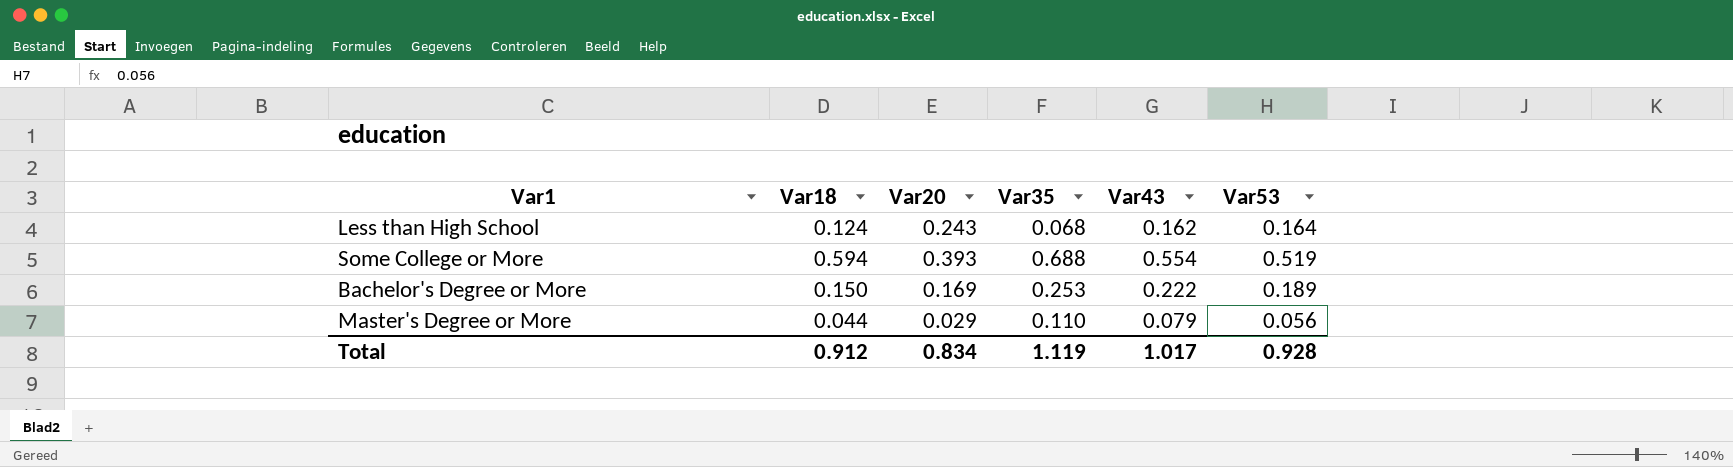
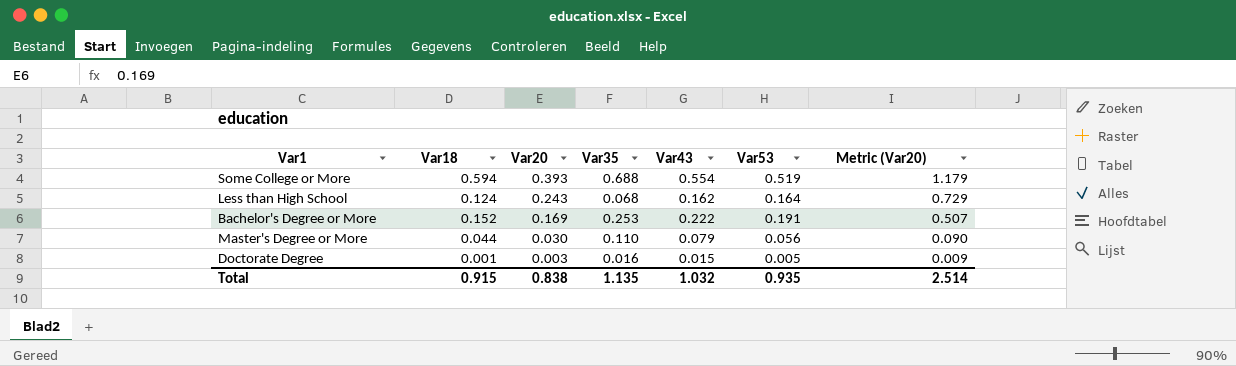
row order: none -> Var20 descending
column Metric (Var20) | formula: none -> [Var20] * 3
Bachelor's Degree or More | Var18: 0.150 -> 0.152
Bachelor's Degree or More | Var53: 0.189 -> 0.191
Master's Degree or More | Var20: 0.029 -> 0.030
row Doctorate Degree: none -> 0.001 | 0.003 | 0.016 | 0.015 | 0.005 | 0.009
Total | Var18: 0.912 -> 0.915
Total | Var20: 0.834 -> 0.838
Total | Var35: 1.119 -> 1.135
Total | Var43: 1.017 -> 1.032
Total | Var53: 0.928 -> 0.935

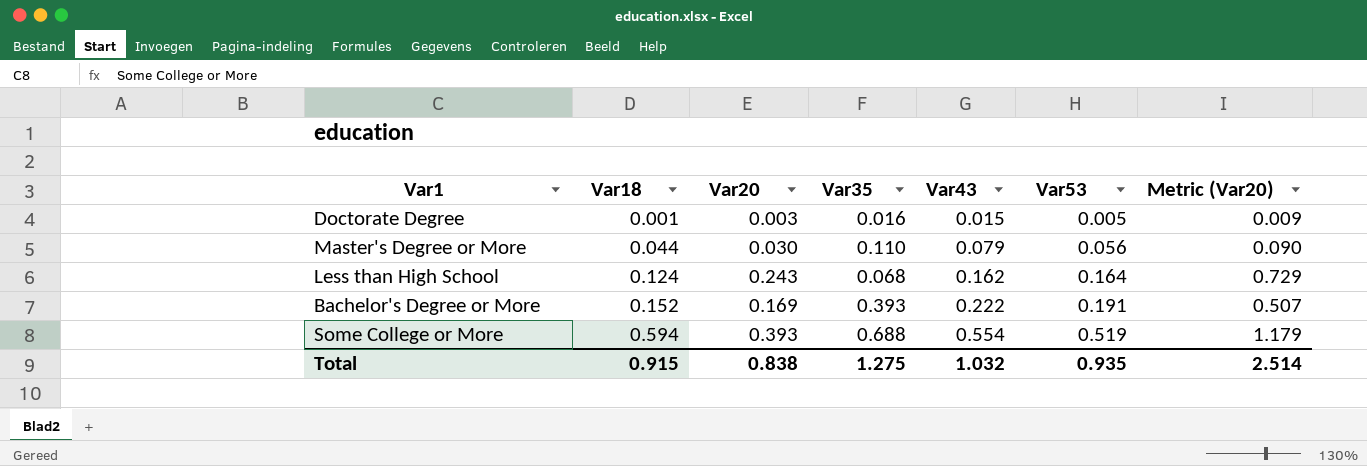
row order: Var20 descending -> Var18 ascending
Bachelor's Degree or More | Var35: 0.253 -> 0.393
Total | Var35: 1.135 -> 1.275

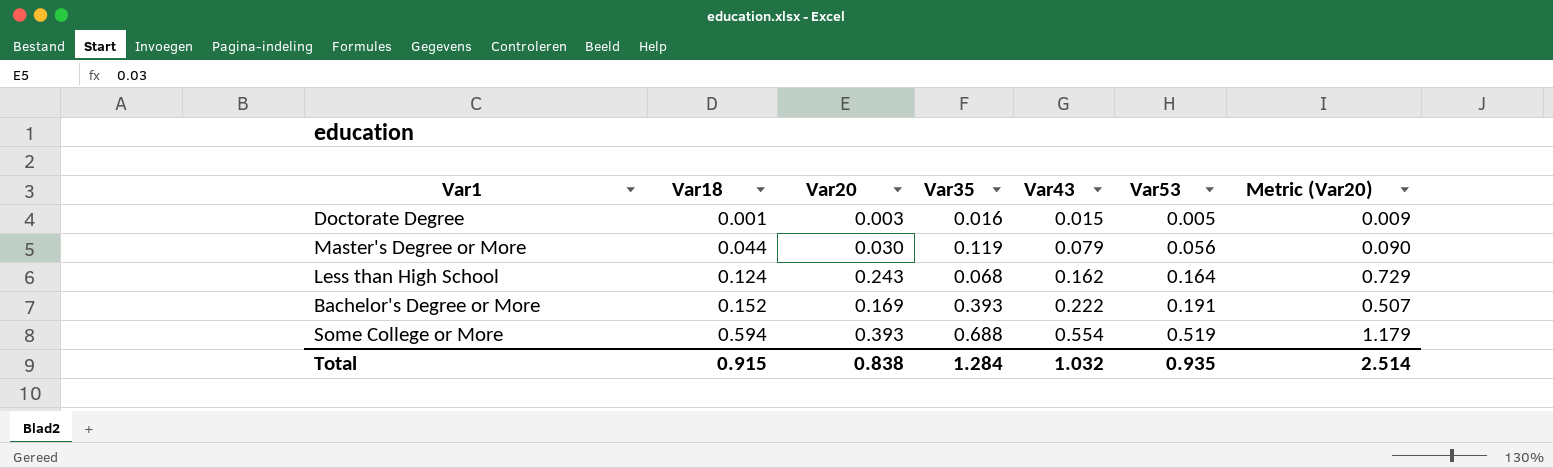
Master's Degree or More | Var35: 0.110 -> 0.119
Total | Var35: 1.275 -> 1.284

